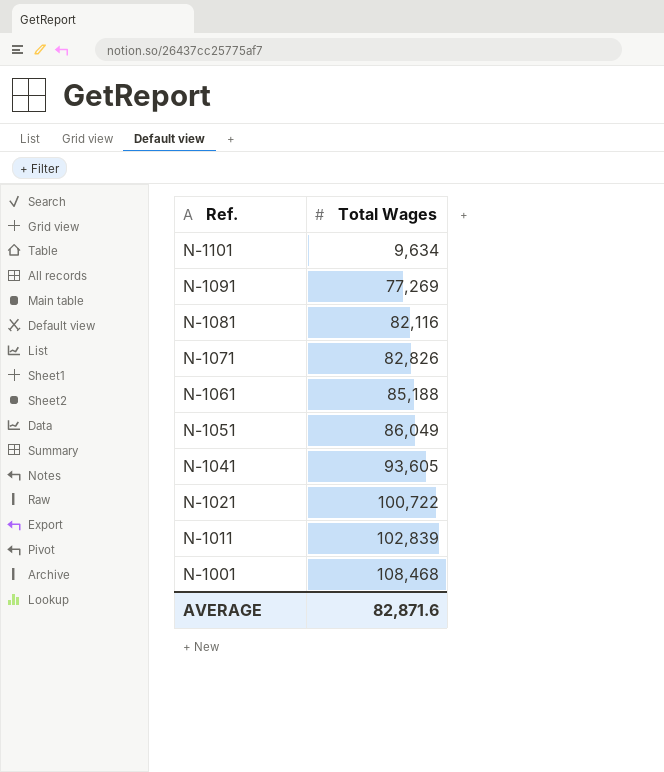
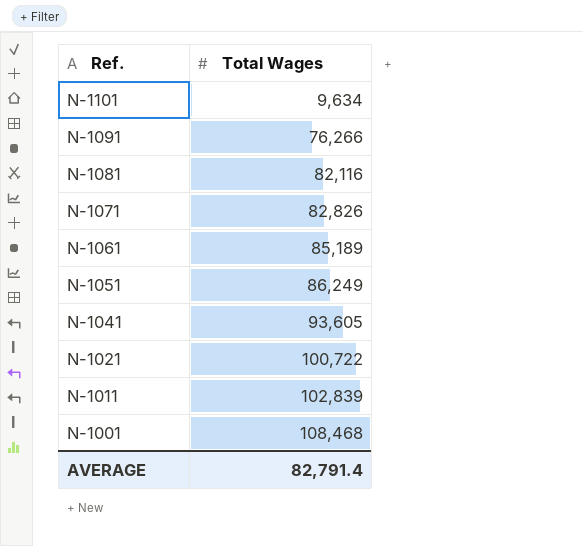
N-1091 | Total Wages: 77,269 -> 76,266
N-1061 | Total Wages: 85,188 -> 85,189
N-1051 | Total Wages: 86,049 -> 86,249
AVERAGE | Total Wages: 82,871.6 -> 82,791.4

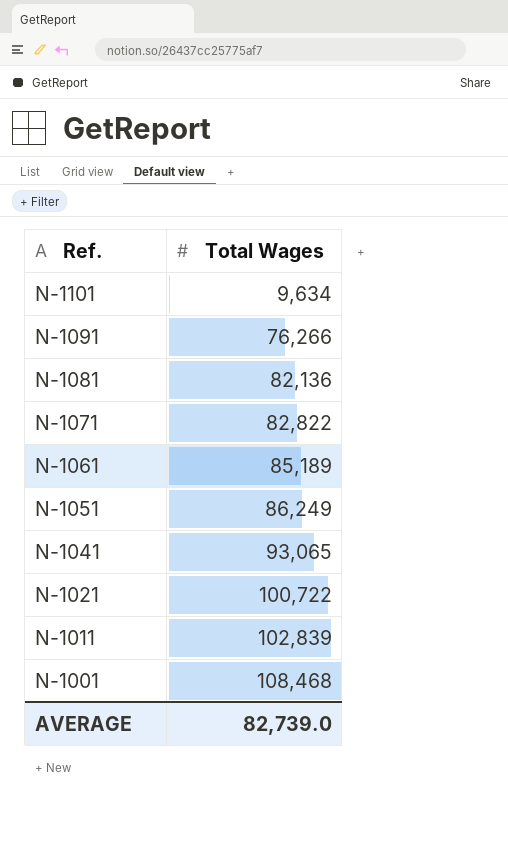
N-1081 | Total Wages: 82,116 -> 82,136
N-1071 | Total Wages: 82,826 -> 82,822
N-1041 | Total Wages: 93,605 -> 93,065
AVERAGE | Total Wages: 82,791.4 -> 82,739.0

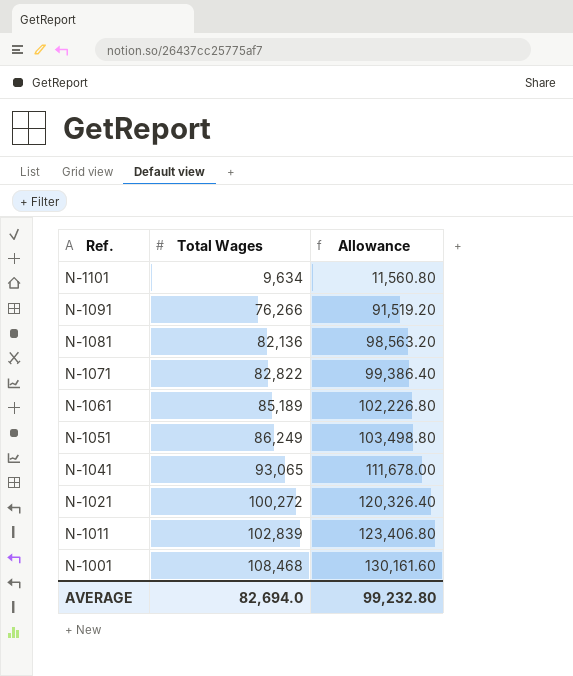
column Allowance | formula: none -> [Total Wages] * 1.2
N-1021 | Total Wages: 100,722 -> 100,272
AVERAGE | Total Wages: 82,739.0 -> 82,694.0

